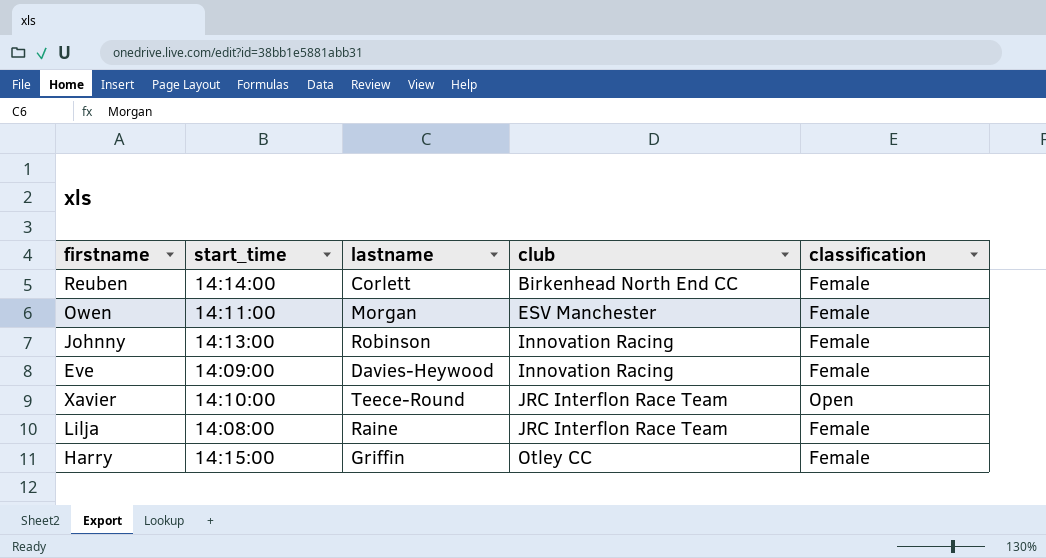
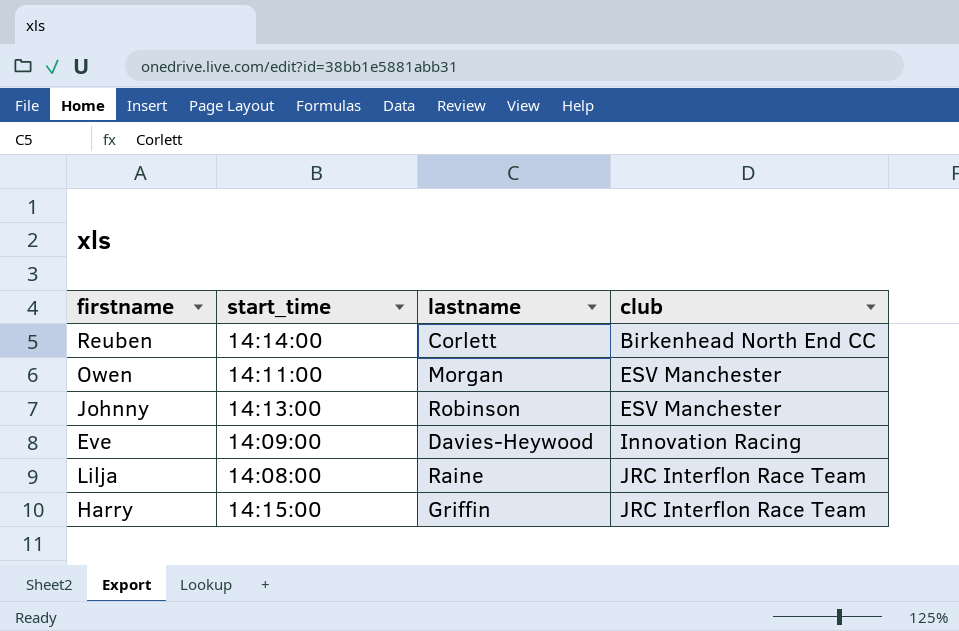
column classification | position: 5 -> none
row Xavier: 14:10:00 | Teece-Round | JRC Interflon Race Team | Open -> none
Johnny | club: Innovation Racing -> ESV Manchester
Harry | club: Otley CC -> JRC Interflon Race Team

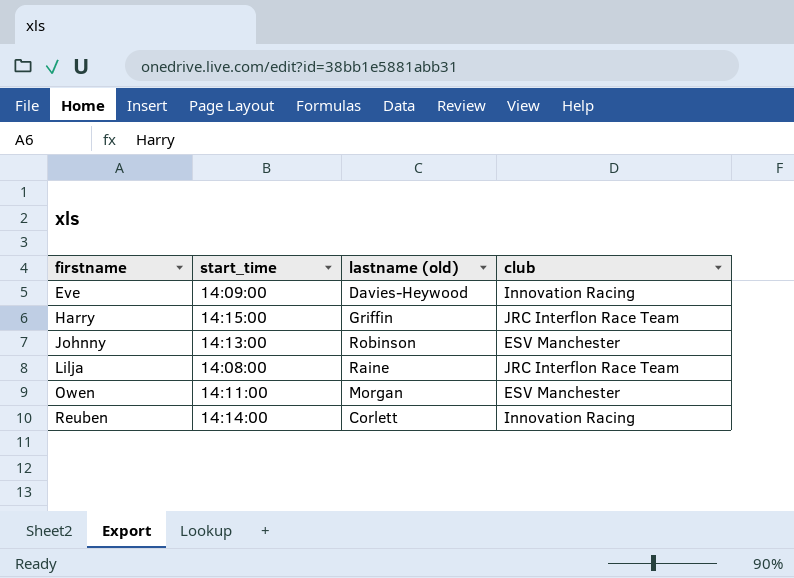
row order: club ascending -> firstname ascending
column name: lastname -> lastname (old)
Reuben | club: Birkenhead North End CC -> Innovation Racing

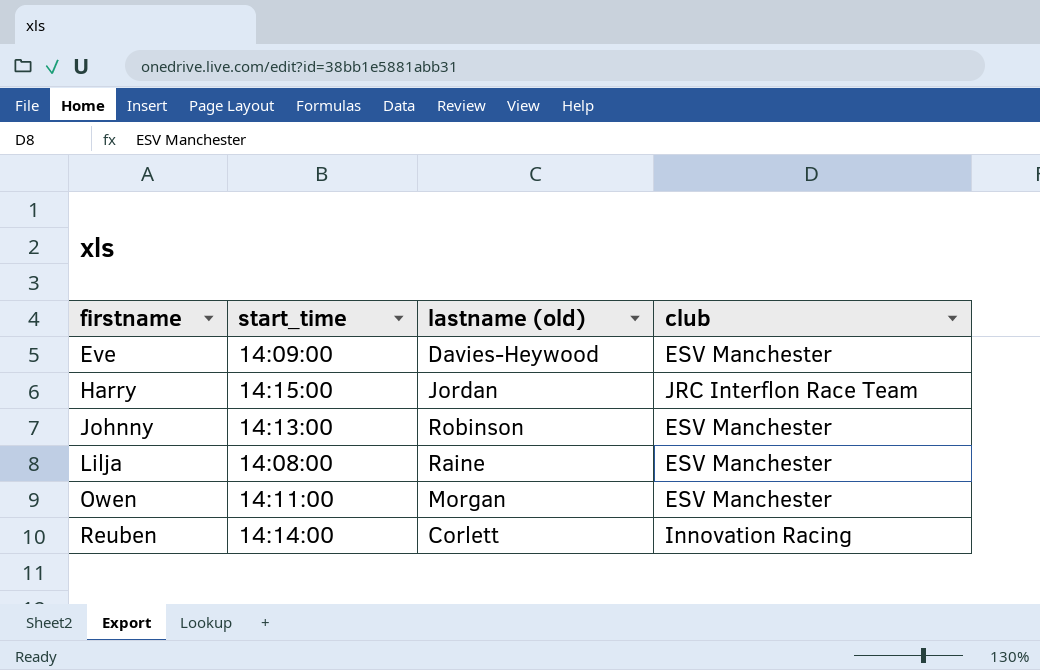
Eve | club: Innovation Racing -> ESV Manchester
Harry | lastname (old): Griffin -> Jordan
Lilja | club: JRC Interflon Race Team -> ESV Manchester

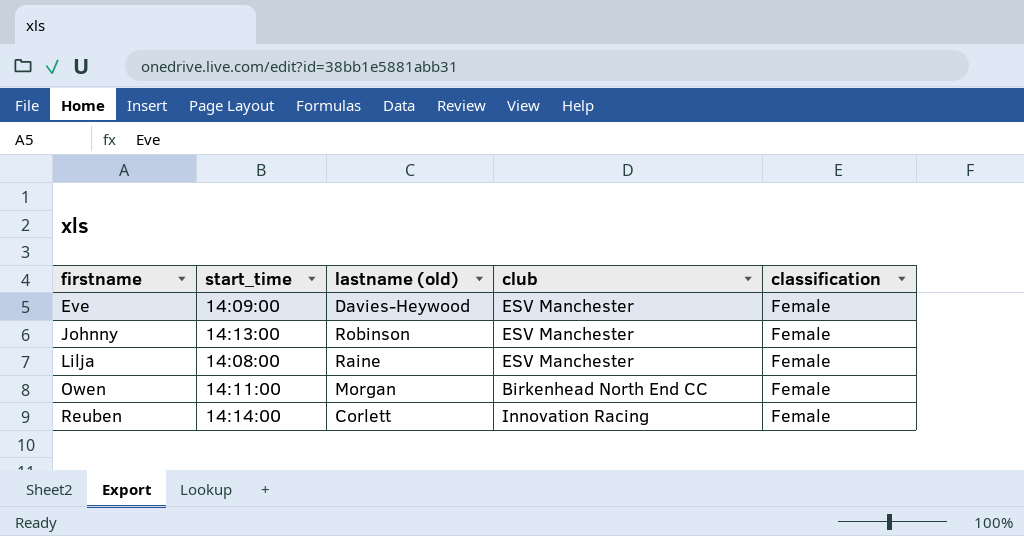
column classification | position: none -> 5
row Harry: 14:15:00 | Jordan | JRC Interflon Race Team -> none
Owen | club: ESV Manchester -> Birkenhead North End CC

